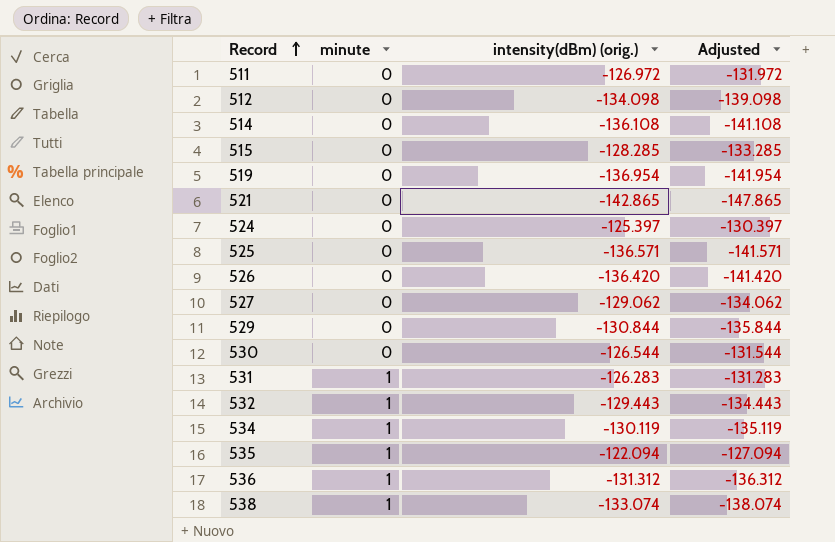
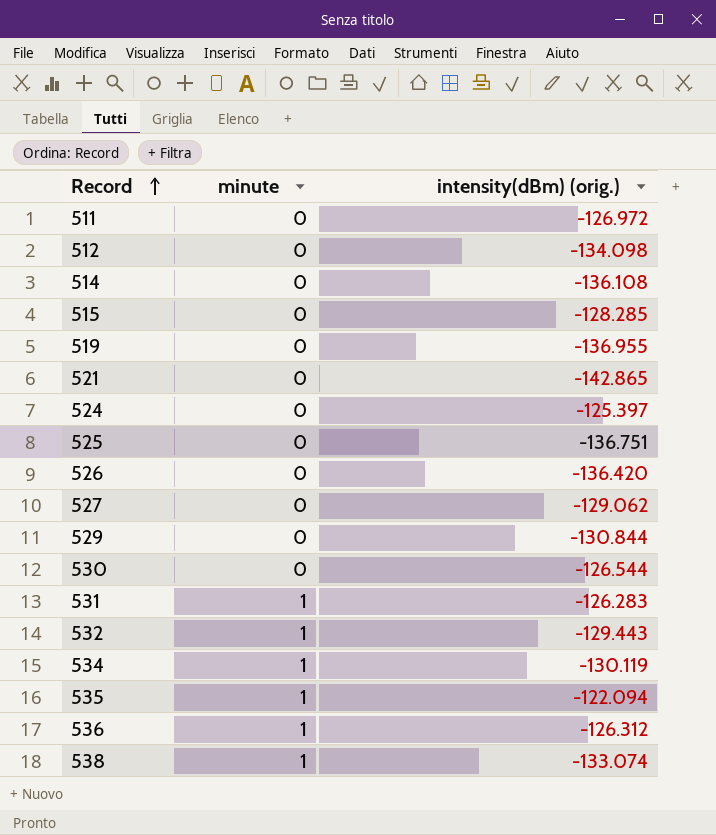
column Adjusted | formula: [intensity(dBm) (orig.)] - 5 -> none
519 | intensity(dBm) (orig.): -136.954 -> -136.955
525 | intensity(dBm) (orig.): -136.571 -> -136.751
536 | intensity(dBm) (orig.): -131.312 -> -126.312

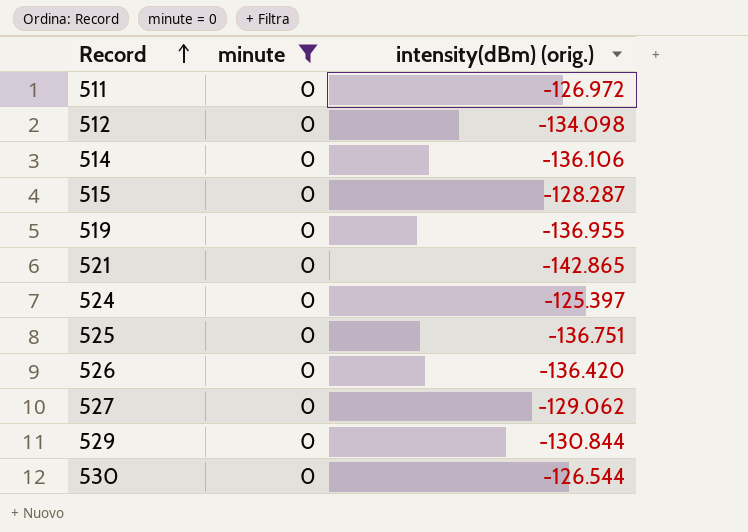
filter: none -> minute = 0
514 | intensity(dBm) (orig.): -136.108 -> -136.106
515 | intensity(dBm) (orig.): -128.285 -> -128.287

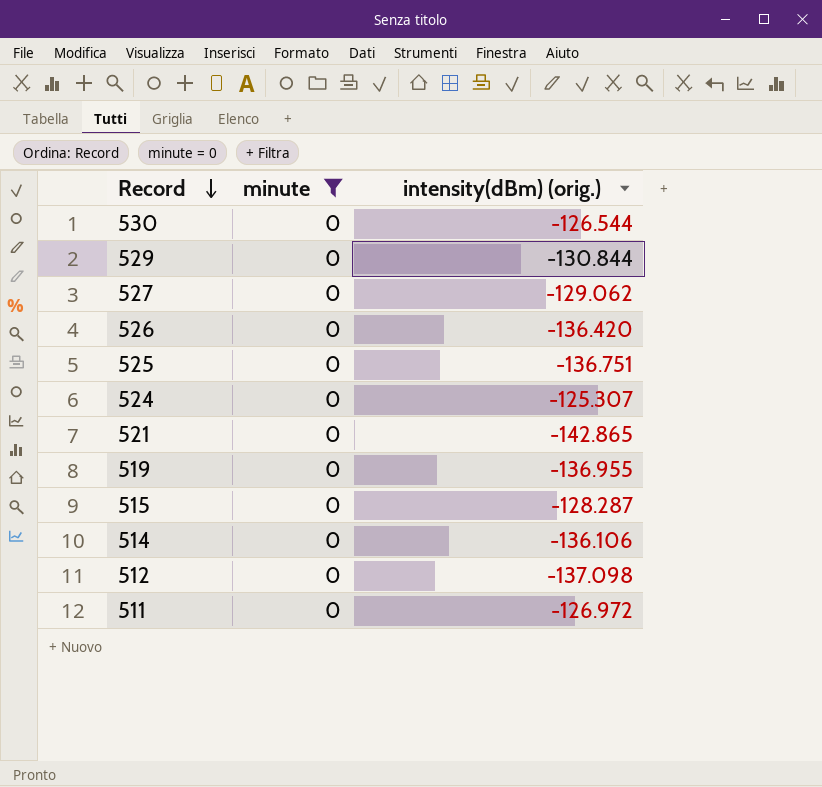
row order: Record ascending -> Record descending
524 | intensity(dBm) (orig.): -125.397 -> -125.307
512 | intensity(dBm) (orig.): -134.098 -> -137.098

